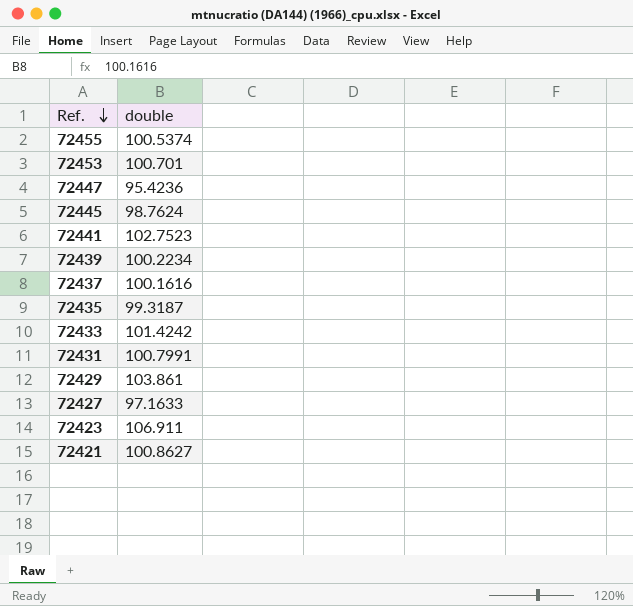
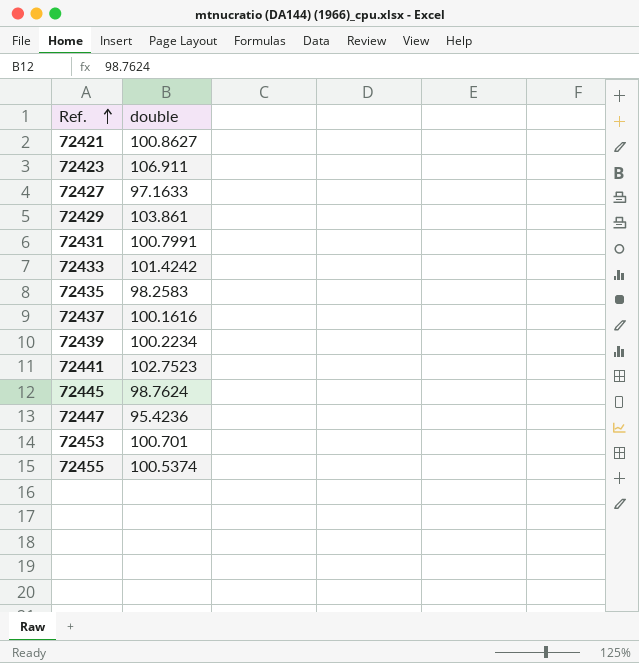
row order: Ref. descending -> Ref. ascending
72435 | double: 99.3187 -> 98.2583

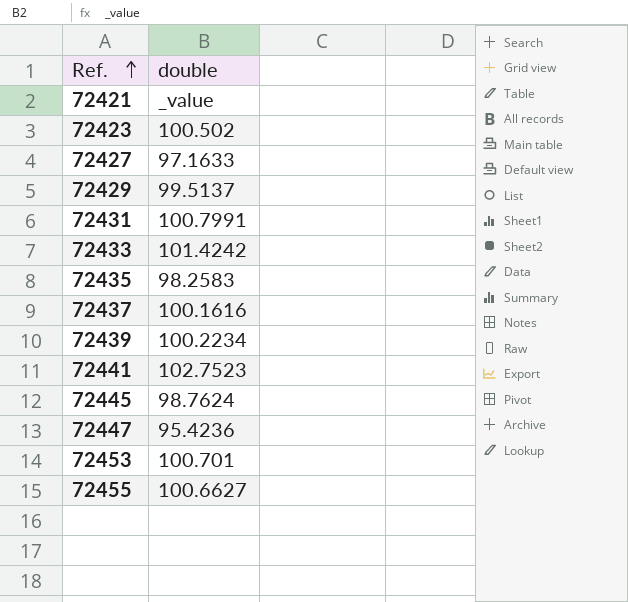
72421 | double: 100.8627 -> _value
72423 | double: 106.911 -> 100.502
72429 | double: 103.861 -> 99.5137
72455 | double: 100.5374 -> 100.6627

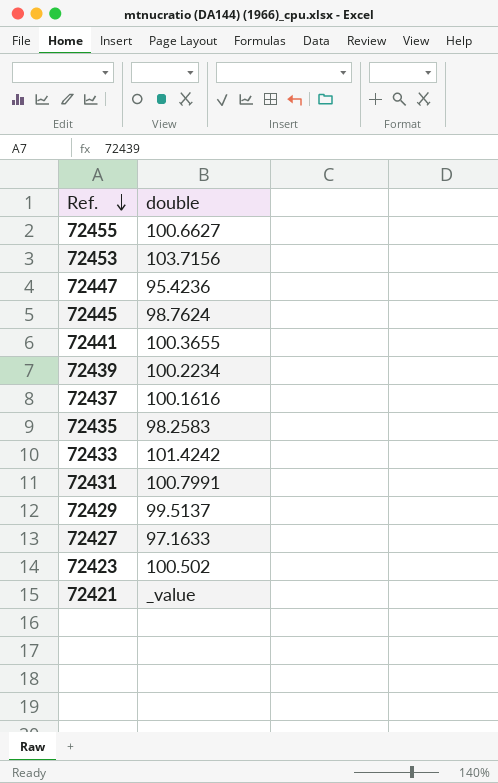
row order: Ref. ascending -> Ref. descending
72453 | double: 100.701 -> 103.7156
72441 | double: 102.7523 -> 100.3655

